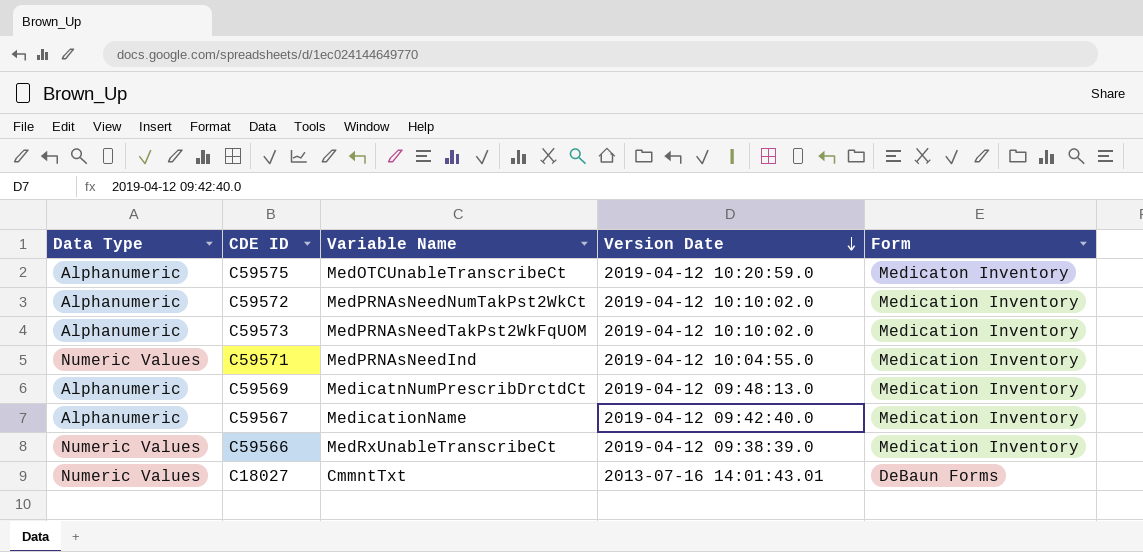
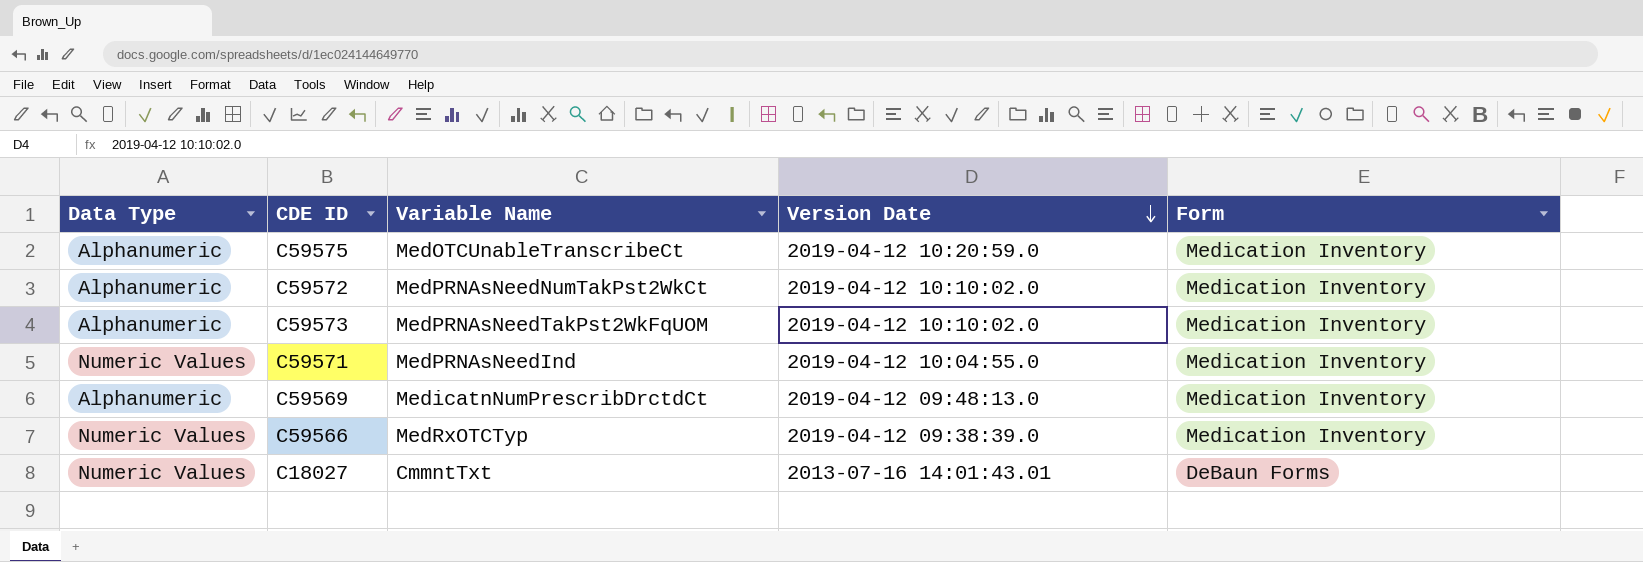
row C59567: Alphanumeric | MedicationName | 2019-04-12 09:42:40.0 | Medication Inventory -> none
C59575 | Form: Medicaton Inventory -> Medication Inventory
C59566 | Variable Name: MedRxUnableTranscribeCt -> MedRxOTCTyp

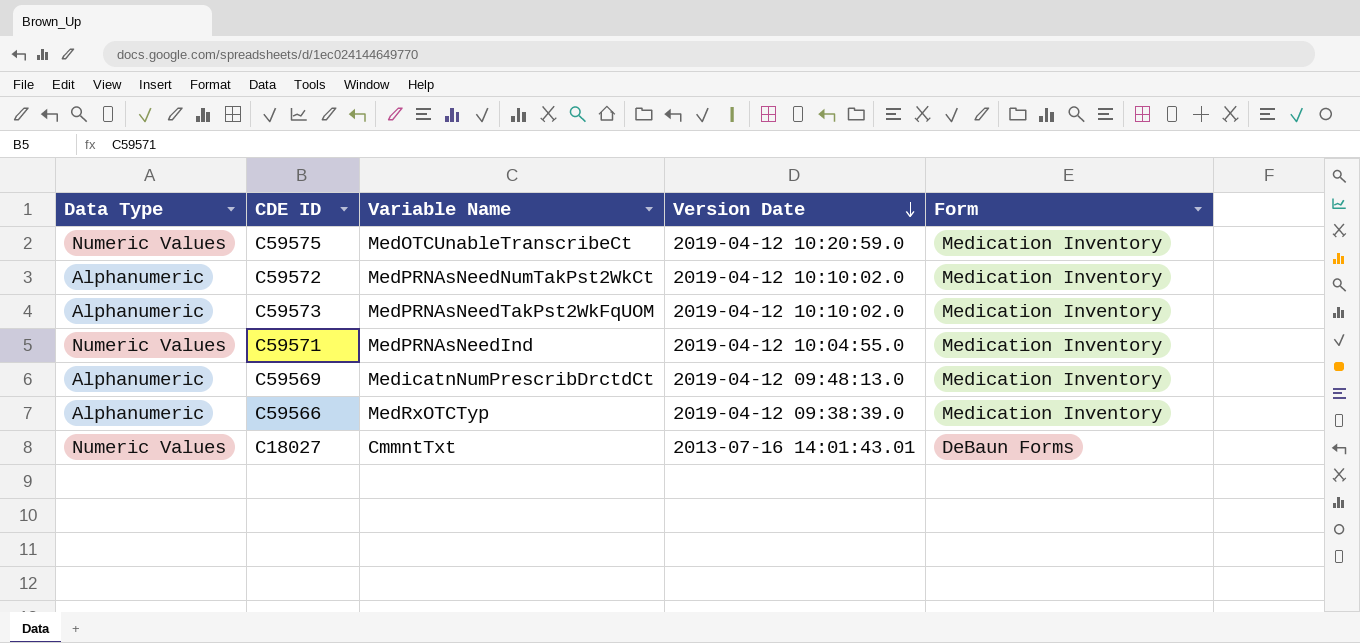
C59575 | Data Type: Alphanumeric -> Numeric Values
C59566 | Data Type: Numeric Values -> Alphanumeric

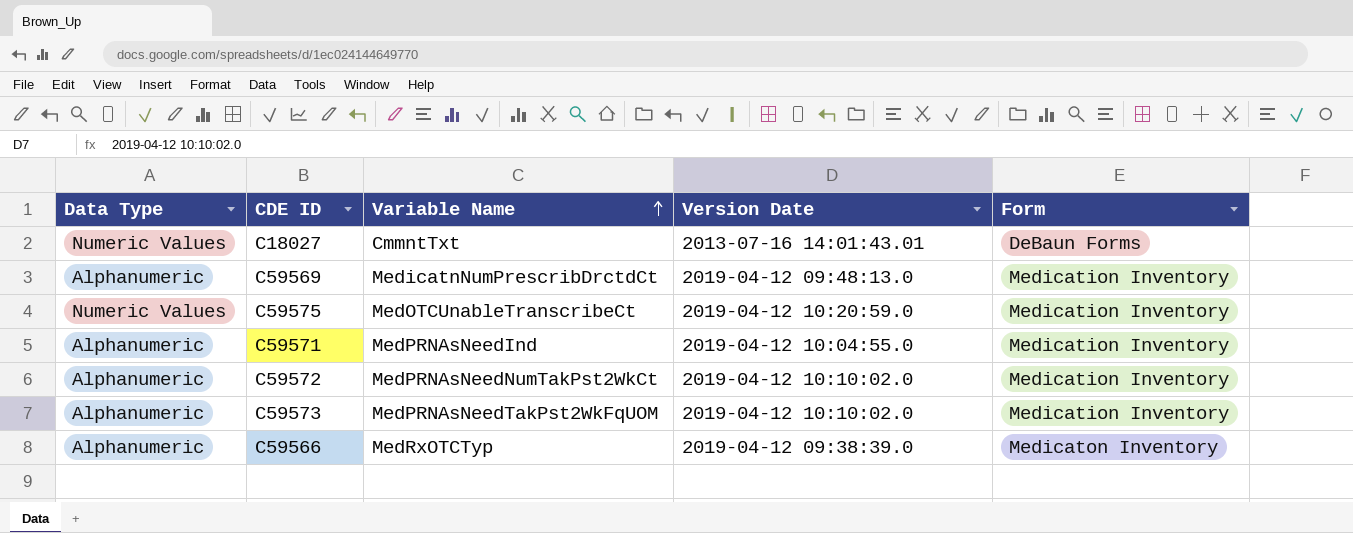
row order: Version Date descending -> Variable Name ascending
C59571 | Data Type: Numeric Values -> Alphanumeric
C59566 | Form: Medication Inventory -> Medicaton Inventory

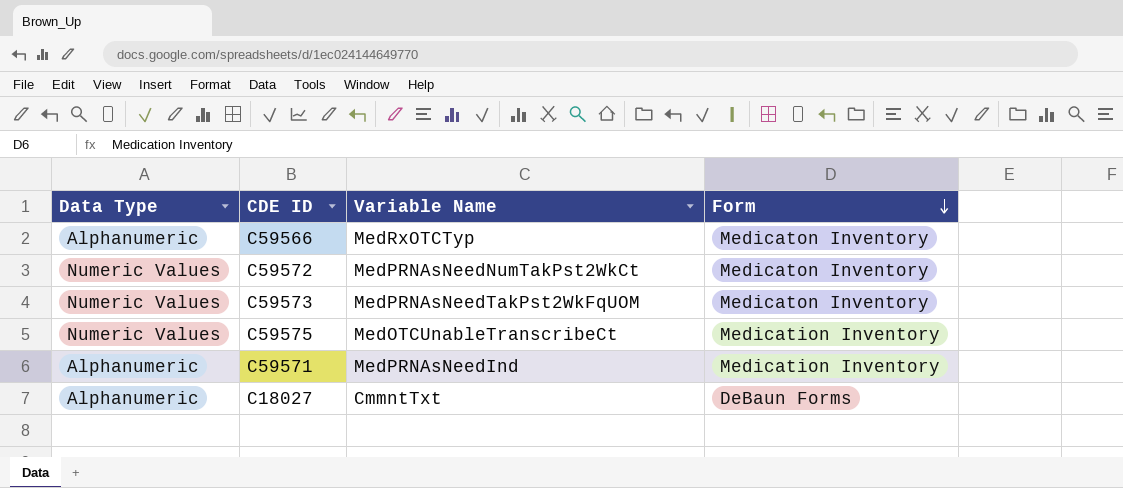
row order: Variable Name ascending -> Form descending
column Version Date | position: 4 -> none
row C59569: Alphanumeric | MedicatnNumPrescribDrctdCt | 2019-04-12 09:48:13.0 | Medication Inventory -> none
C59572 | Data Type: Alphanumeric -> Numeric Values
C59572 | Form: Medication Inventory -> Medicaton Inventory
C59573 | Data Type: Alphanumeric -> Numeric Values
C59573 | Form: Medication Inventory -> Medicaton Inventory
C18027 | Data Type: Numeric Values -> Alphanumeric

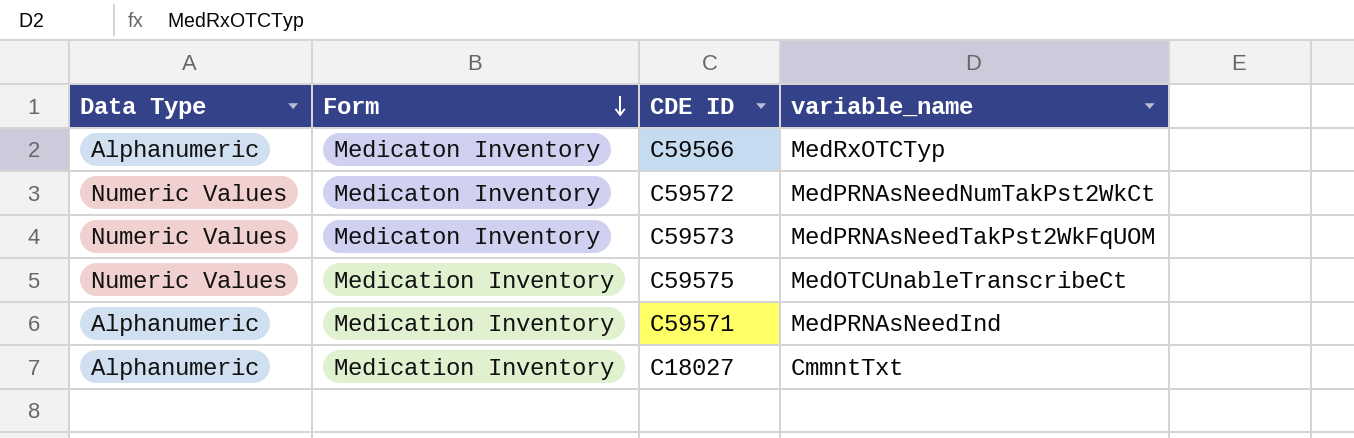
column Form | position: 4 -> 2
column name: Variable Name -> variable_name
C18027 | Form: DeBaun Forms -> Medication Inventory

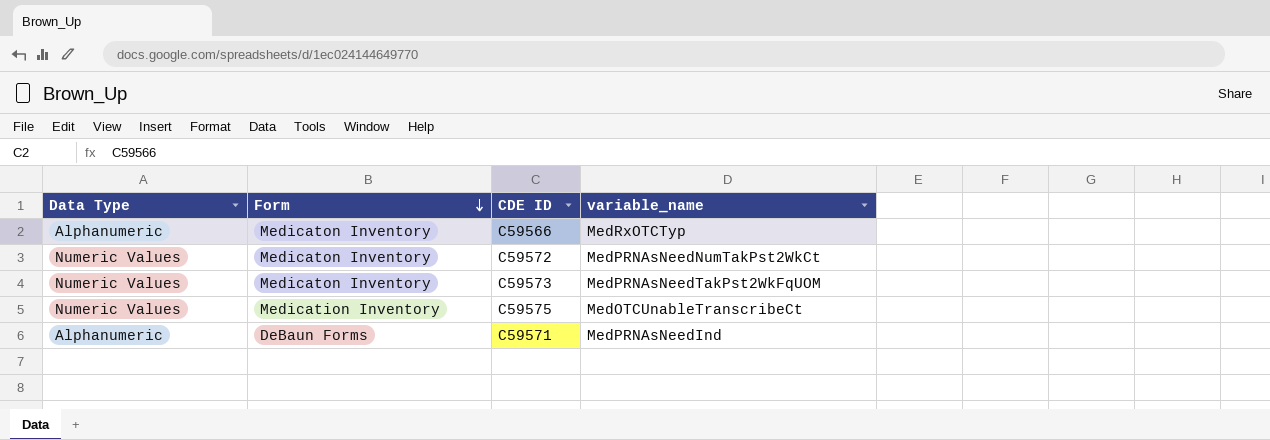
row C18027: Alphanumeric | Medication Inventory | CmmntTxt -> none
C59571 | Form: Medication Inventory -> DeBaun Forms

